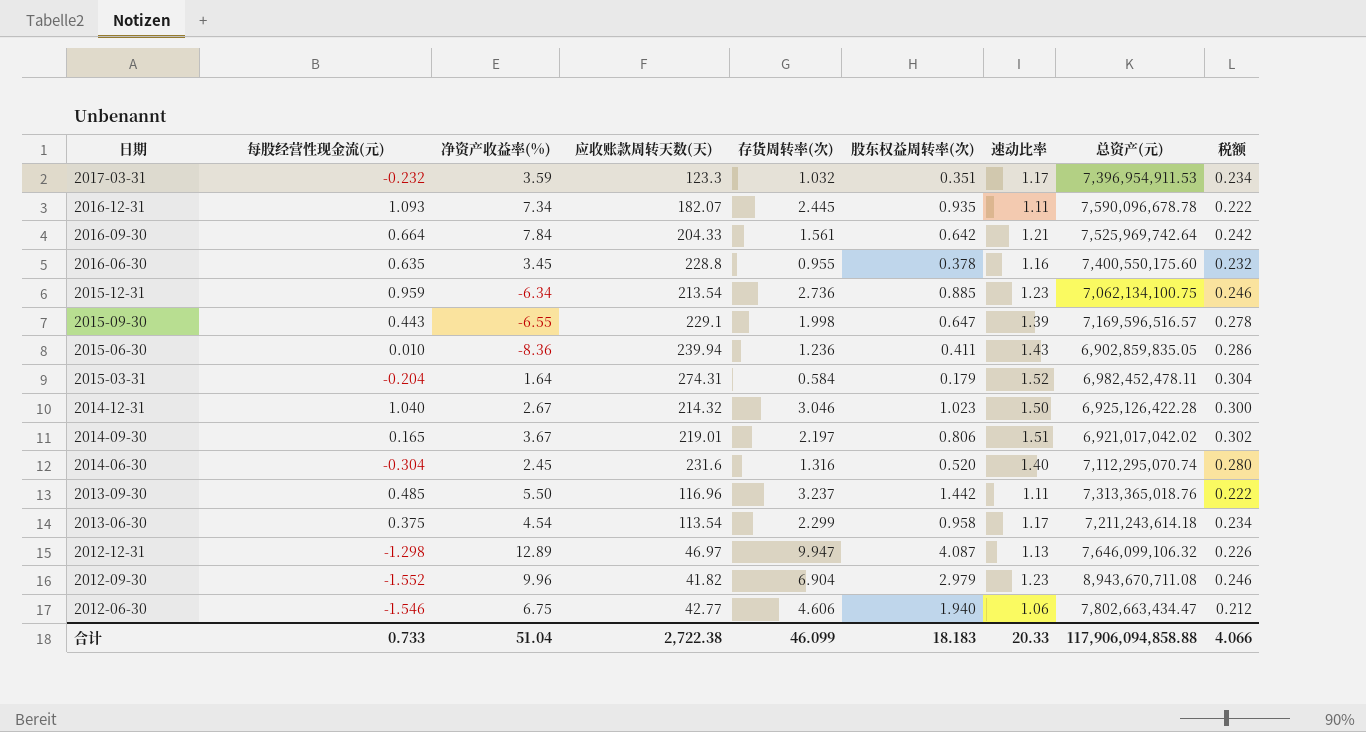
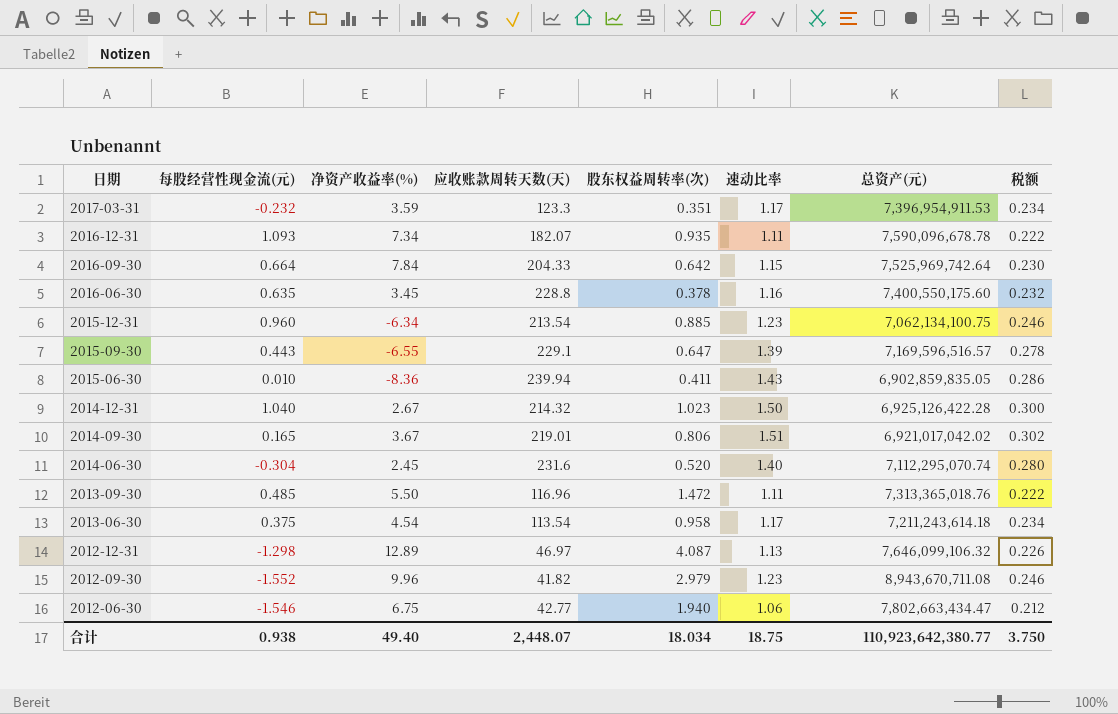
column 存货周转率(次) | position: 5 -> none
row 2015-03-31: -0.204 | 1.64 | 274.31 | 0.584 | 0.179 | 1.52 | 6,982,452,478.11 | 0.304 -> none
2016-09-30 | 速动比率: 1.21 -> 1.15
2016-09-30 | 税额: 0.242 -> 0.230
2015-12-31 | 每股经营性现金流(元): 0.959 -> 0.960
2013-09-30 | 股东权益周转率(次): 1.442 -> 1.472
合计 | 每股经营性现金流(元): 0.733 -> 0.938
合计 | 净资产收益率(%): 51.04 -> 49.40
合计 | 应收账款周转天数(天): 2,722.38 -> 2,448.07
合计 | 股东权益周转率(次): 18.183 -> 18.034
合计 | 速动比率: 20.33 -> 18.75
合计 | 总资产(元): 117,906,094,858.88 -> 110,923,642,380.77
合计 | 税额: 4.066 -> 3.750

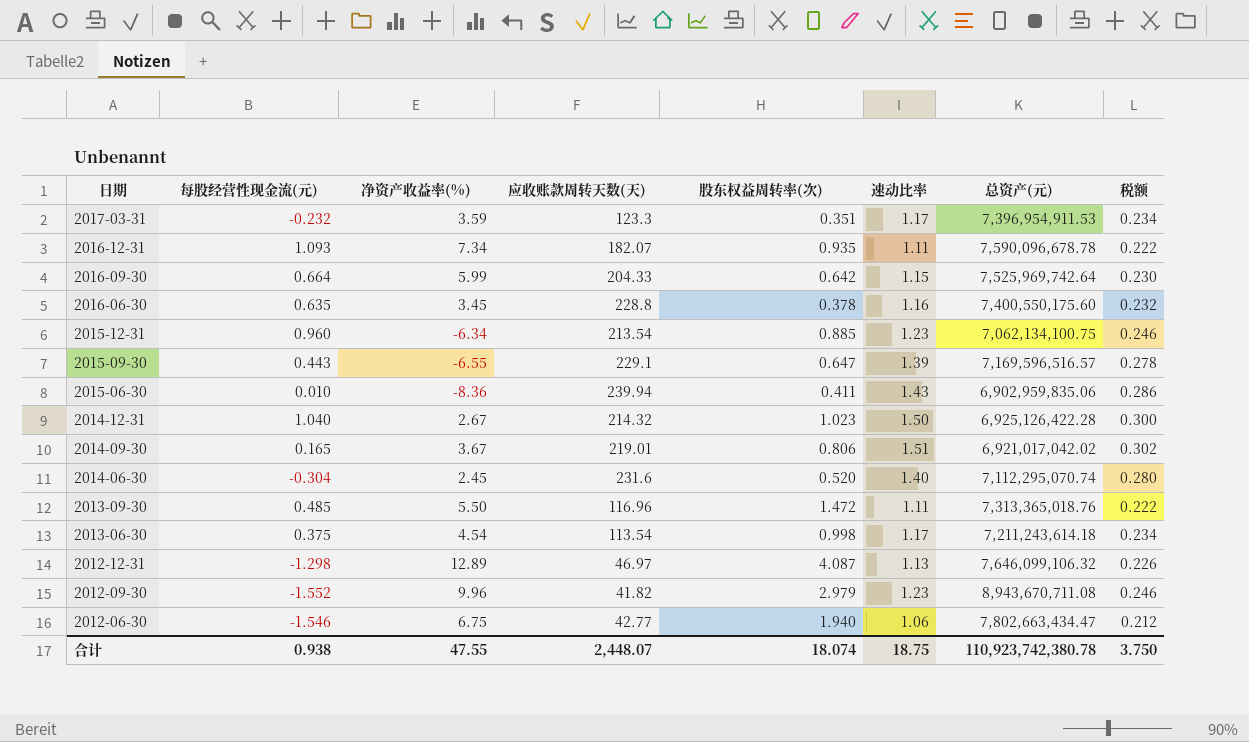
2016-09-30 | 净资产收益率(%): 7.84 -> 5.99
2015-06-30 | 总资产(元): 6,902,859,835.05 -> 6,902,959,835.06
2013-06-30 | 股东权益周转率(次): 0.958 -> 0.998
合计 | 净资产收益率(%): 49.40 -> 47.55
合计 | 股东权益周转率(次): 18.034 -> 18.074
合计 | 总资产(元): 110,923,642,380.77 -> 110,923,742,380.78

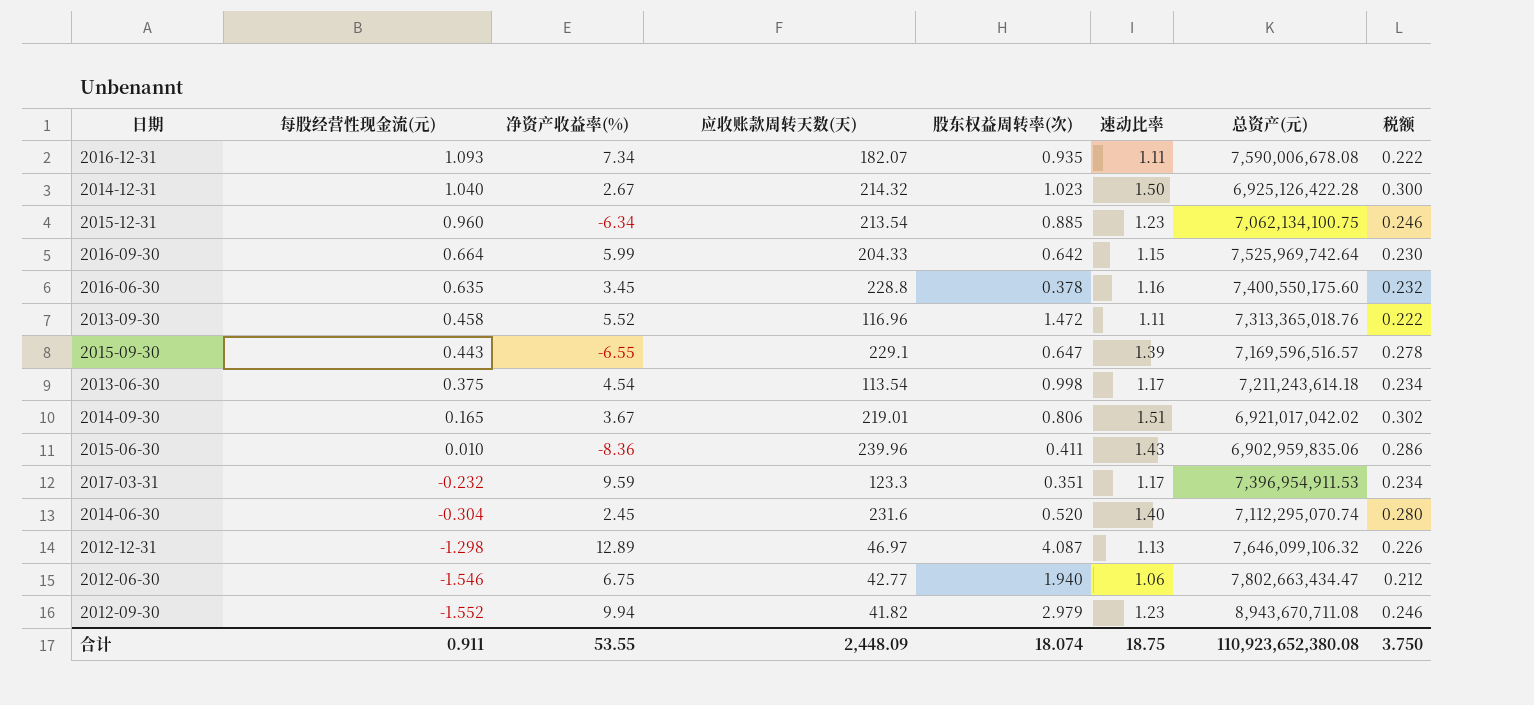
row order: 日期 descending -> 每股经营性现金流(元) descending
2016-12-31 | 总资产(元): 7,590,096,678.78 -> 7,590,006,678.08
2013-09-30 | 每股经营性现金流(元): 0.485 -> 0.458
2013-09-30 | 净资产收益率(%): 5.50 -> 5.52
2015-06-30 | 应收账款周转天数(天): 239.94 -> 239.96
2017-03-31 | 净资产收益率(%): 3.59 -> 9.59
2012-09-30 | 净资产收益率(%): 9.96 -> 9.94
合计 | 每股经营性现金流(元): 0.938 -> 0.911
合计 | 净资产收益率(%): 47.55 -> 53.55
合计 | 应收账款周转天数(天): 2,448.07 -> 2,448.09
合计 | 总资产(元): 110,923,742,380.78 -> 110,923,652,380.08

